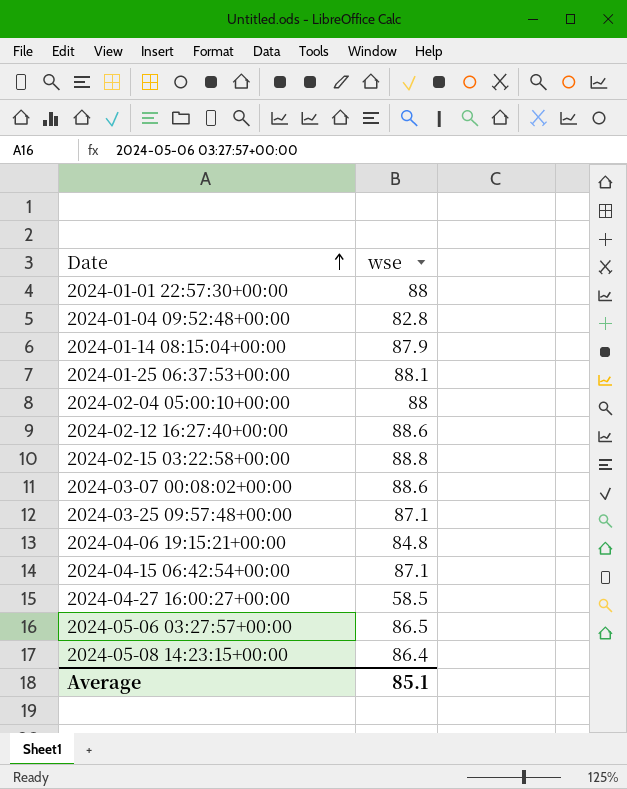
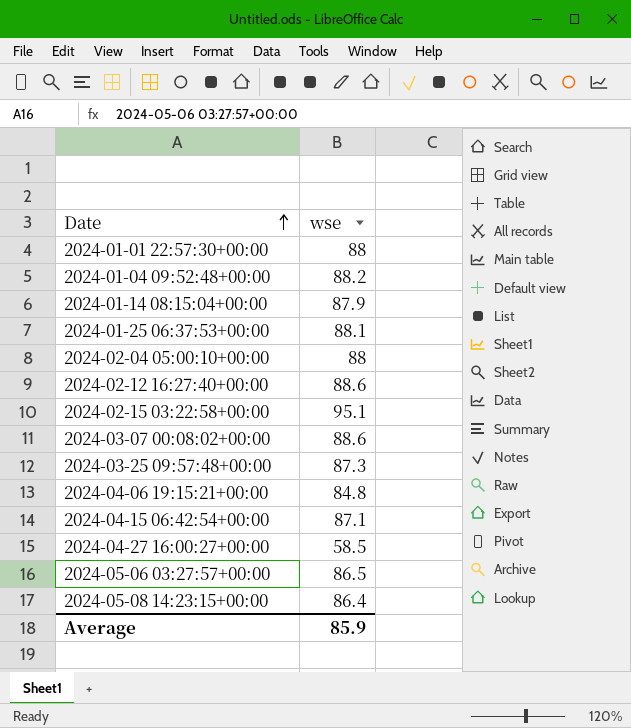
2024-01-04 09:52:48+00:00 | wse: 82.8 -> 88.2
2024-02-15 03:22:58+00:00 | wse: 88.8 -> 95.1
2024-03-25 09:57:48+00:00 | wse: 87.1 -> 87.3
Average | wse: 85.1 -> 85.9

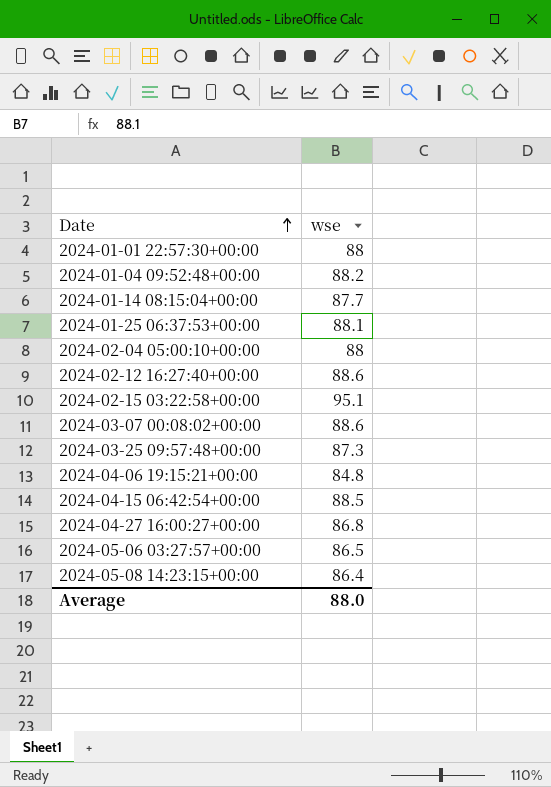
2024-01-14 08:15:04+00:00 | wse: 87.9 -> 87.7
2024-04-15 06:42:54+00:00 | wse: 87.1 -> 88.5
2024-04-27 16:00:27+00:00 | wse: 58.5 -> 86.8
Average | wse: 85.9 -> 88.0

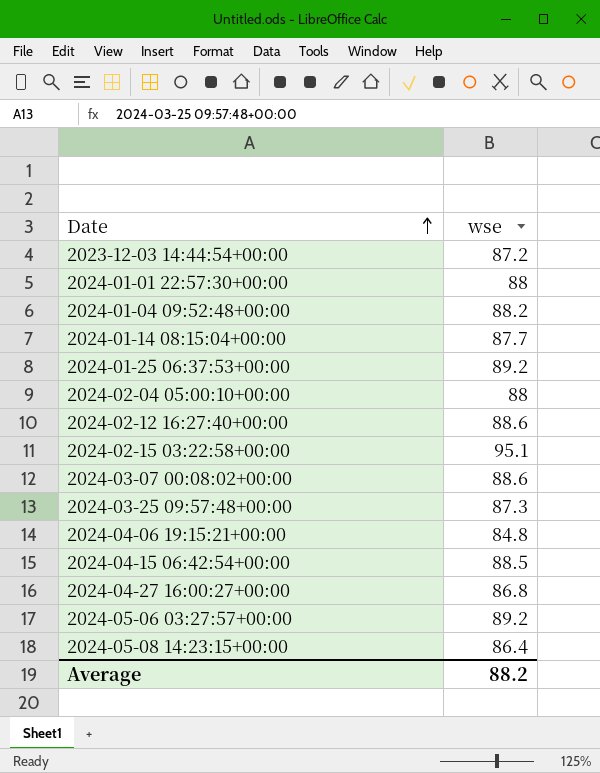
row 2023-12-03 14:44:54+00:00: none -> 87.2
2024-01-25 06:37:53+00:00 | wse: 88.1 -> 89.2
2024-05-06 03:27:57+00:00 | wse: 86.5 -> 89.2
Average | wse: 88.0 -> 88.2

